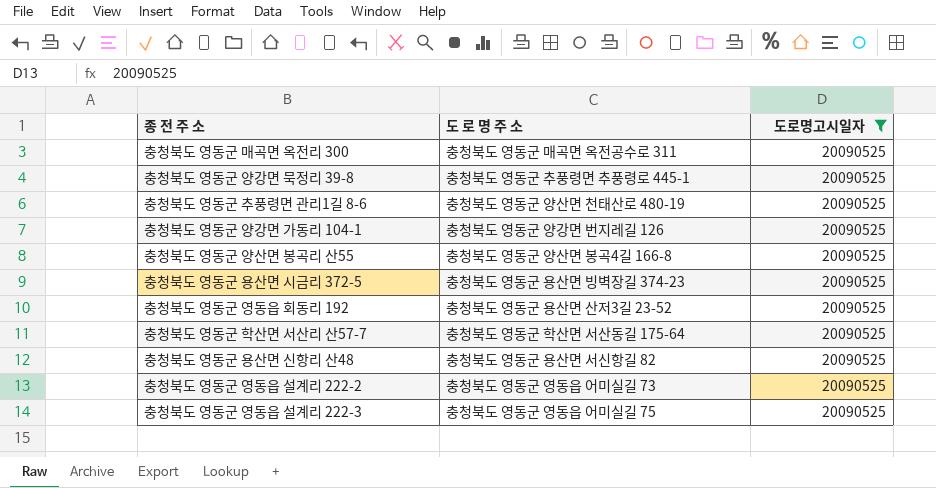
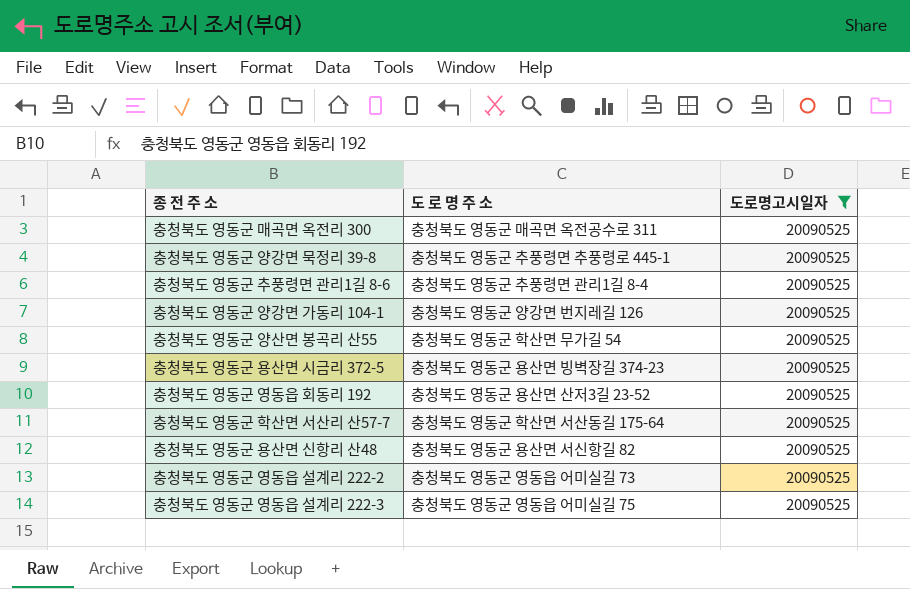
충청북도 영동군 추풍령면 관리1길 8-6 | 도 로 명 주 소: 충청북도 영동군 양산면 천태산로 480-19 -> 충청북도 영동군 추풍령면 관리1길 8-4
충청북도 영동군 양산면 봉곡리 산55 | 도 로 명 주 소: 충청북도 영동군 양산면 봉곡4길 166-8 -> 충청북도 영동군 학산면 무가길 54

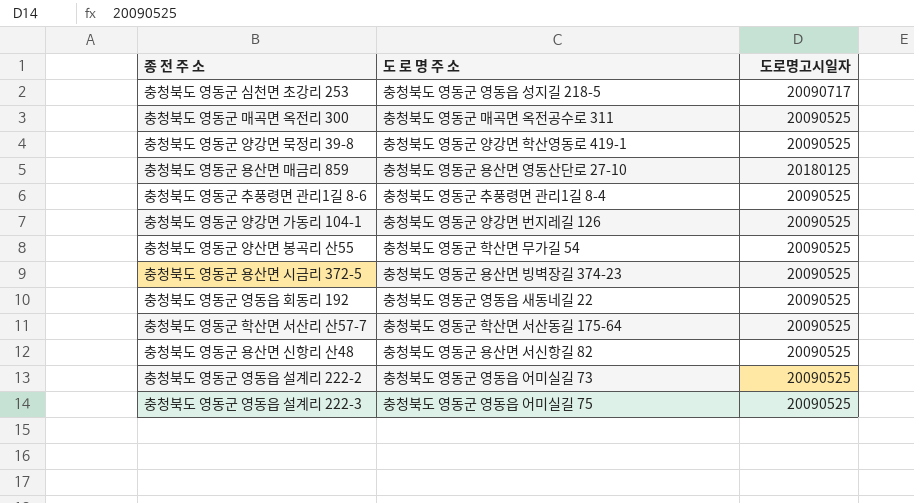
filter: 도로명고시일자 = 20090525 -> none
충청북도 영동군 양강면 묵정리 39-8 | 도 로 명 주 소: 충청북도 영동군 추풍령면 추풍령로 445-1 -> 충청북도 영동군 양강면 학산영동로 419-1
충청북도 영동군 영동읍 회동리 192 | 도 로 명 주 소: 충청북도 영동군 용산면 산저3길 23-52 -> 충청북도 영동군 영동읍 새동네길 22

